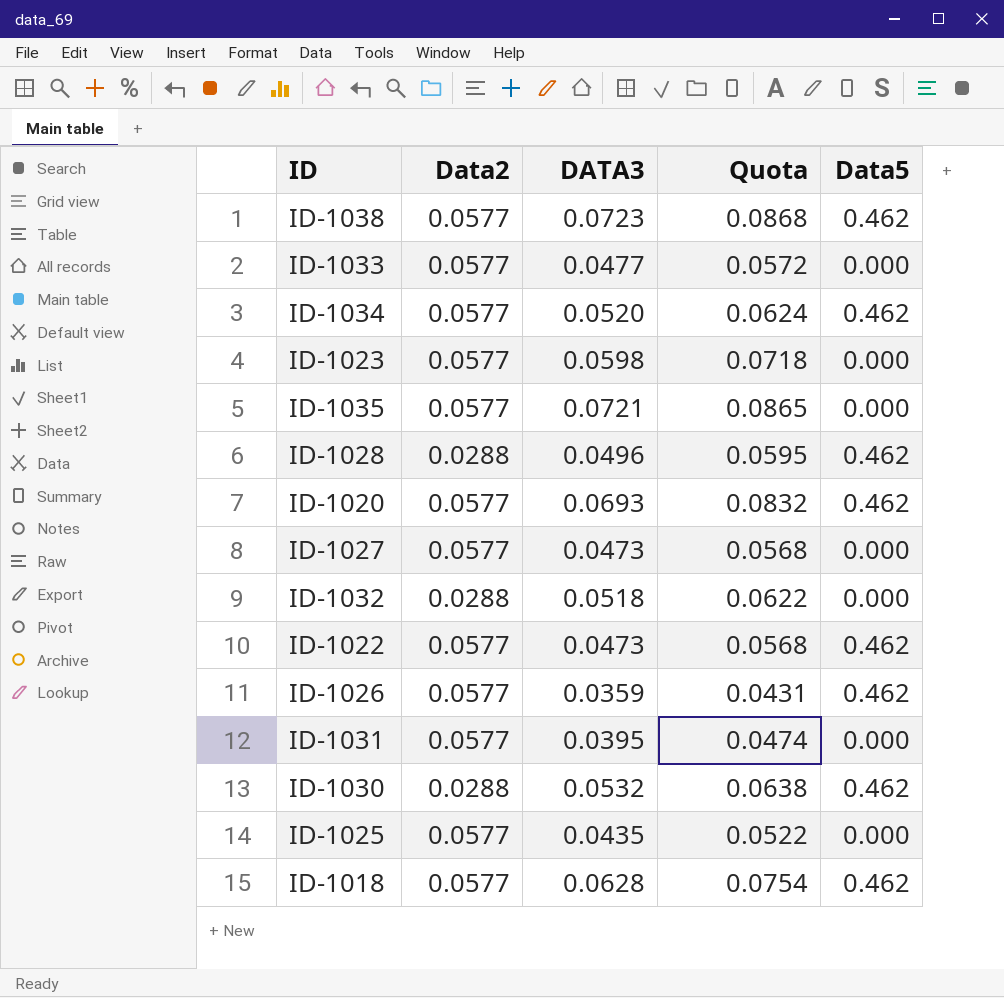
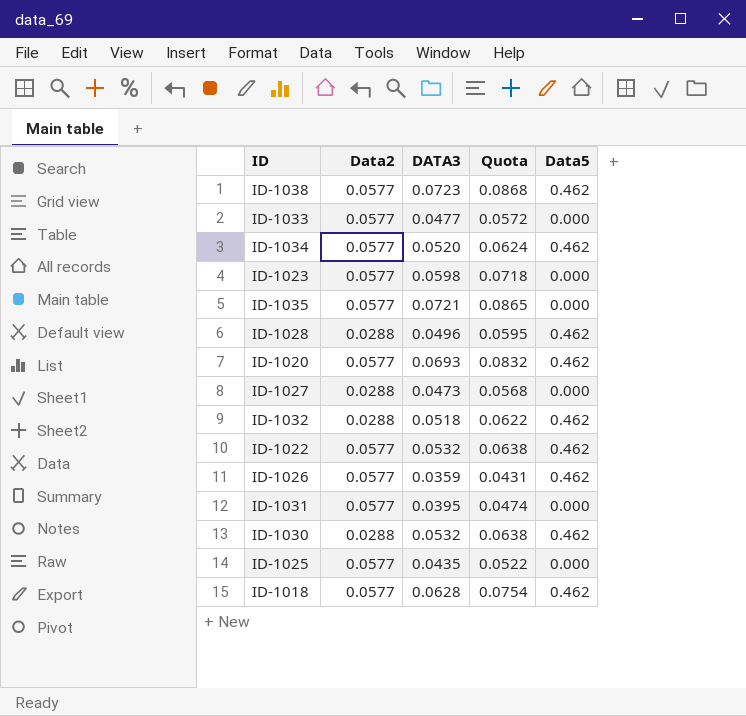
ID-1027 | Data2: 0.0577 -> 0.0288
ID-1032 | Data5: 0.000 -> 0.462
ID-1022 | DATA3: 0.0473 -> 0.0532
ID-1022 | Quota: 0.0568 -> 0.0638

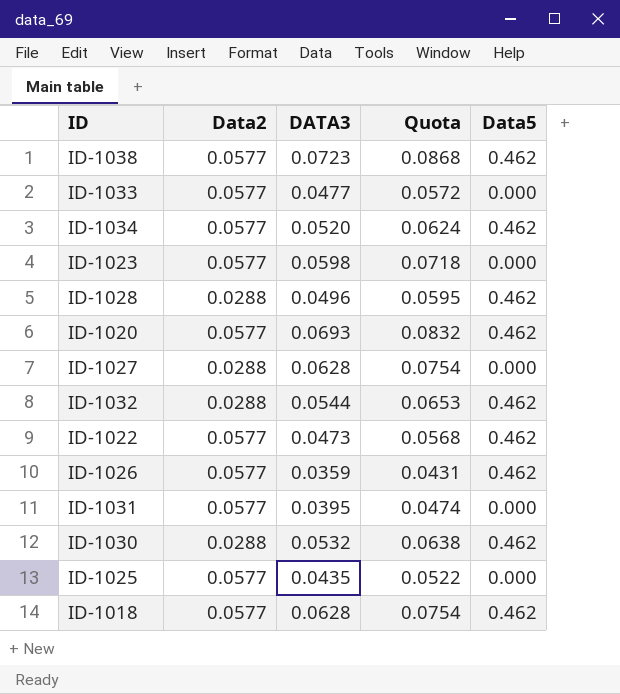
row ID-1035: 0.0577 | 0.0721 | 0.0865 | 0.000 -> none
ID-1027 | DATA3: 0.0473 -> 0.0628
ID-1027 | Quota: 0.0568 -> 0.0754
ID-1032 | DATA3: 0.0518 -> 0.0544
ID-1032 | Quota: 0.0622 -> 0.0653
ID-1022 | DATA3: 0.0532 -> 0.0473
ID-1022 | Quota: 0.0638 -> 0.0568

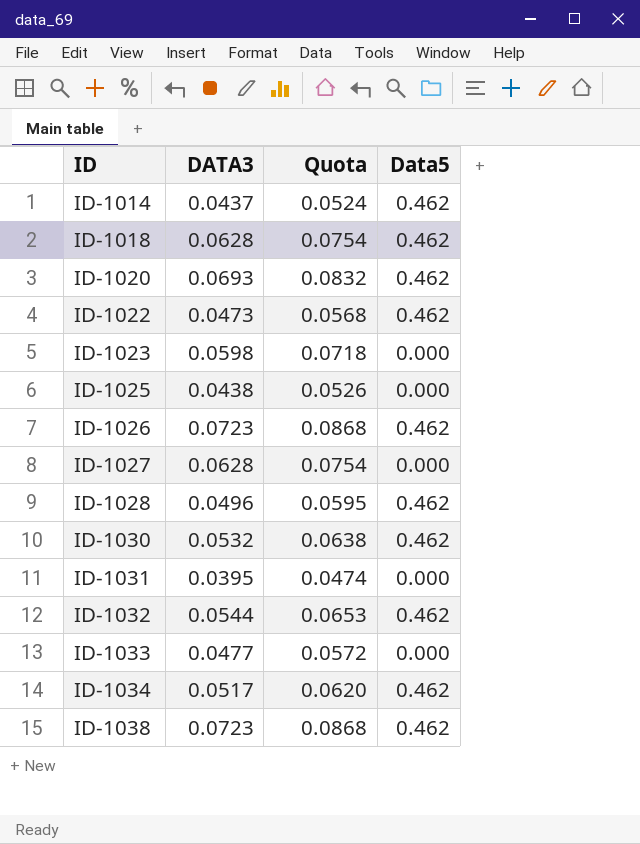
row order: none -> ID ascending
column Data2 | position: 2 -> none
row ID-1014: none -> 0.0437 | 0.0524 | 0.462
ID-1025 | DATA3: 0.0435 -> 0.0438
ID-1025 | Quota: 0.0522 -> 0.0526
ID-1026 | DATA3: 0.0359 -> 0.0723
ID-1026 | Quota: 0.0431 -> 0.0868
ID-1034 | DATA3: 0.0520 -> 0.0517
ID-1034 | Quota: 0.0624 -> 0.0620

